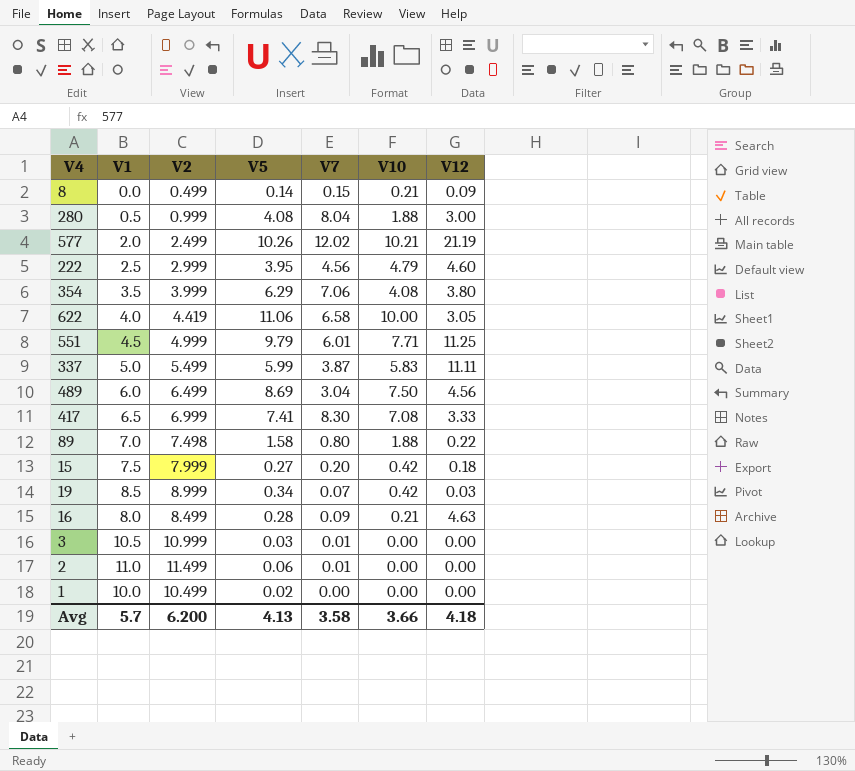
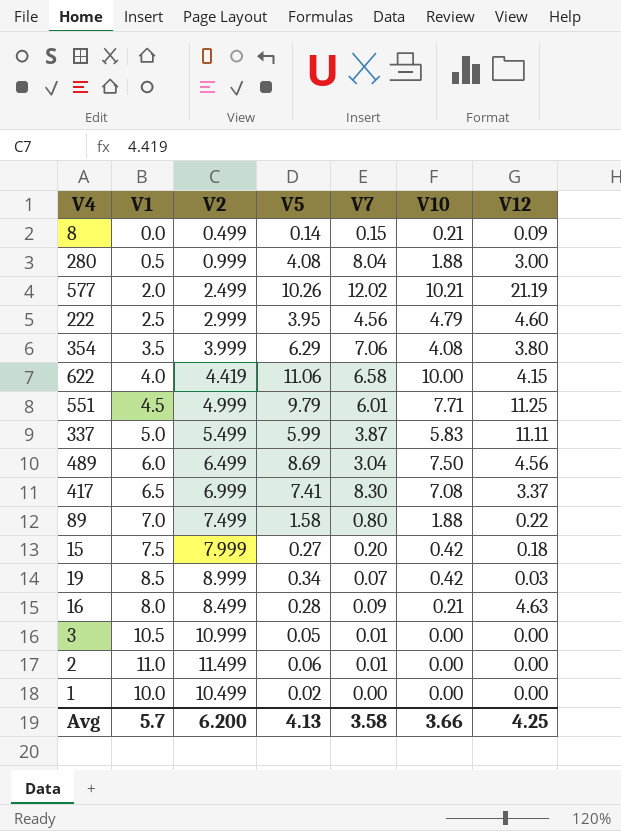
622 | V12: 3.05 -> 4.15
417 | V12: 3.33 -> 3.37
89 | V2: 7.498 -> 7.499
3 | V5: 0.03 -> 0.05
Avg | V12: 4.18 -> 4.25

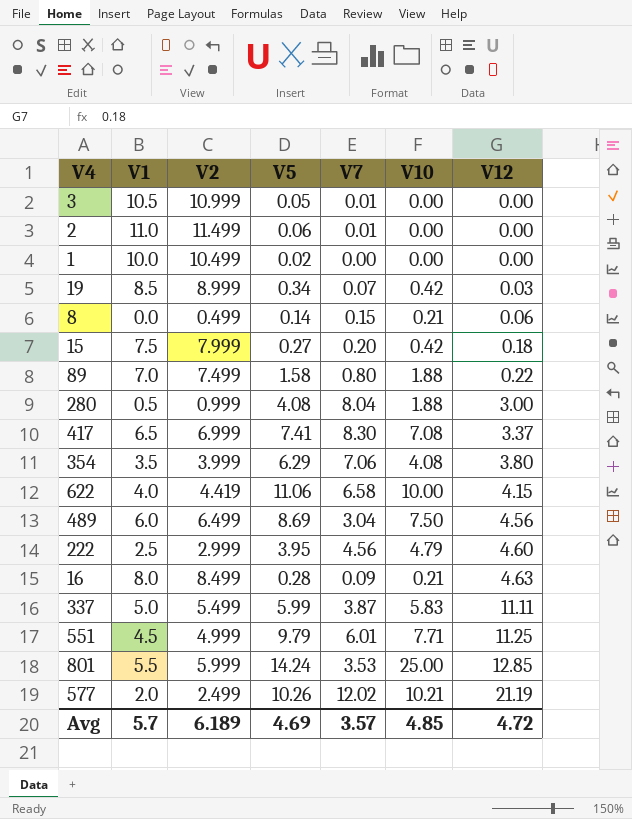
row order: none -> V12 ascending
8 | V12: 0.09 -> 0.06
row 801: none -> 5.5 | 5.999 | 14.24 | 3.53 | 25.00 | 12.85
Avg | V2: 6.200 -> 6.189
Avg | V5: 4.13 -> 4.69
Avg | V7: 3.58 -> 3.57
Avg | V10: 3.66 -> 4.85
Avg | V12: 4.25 -> 4.72

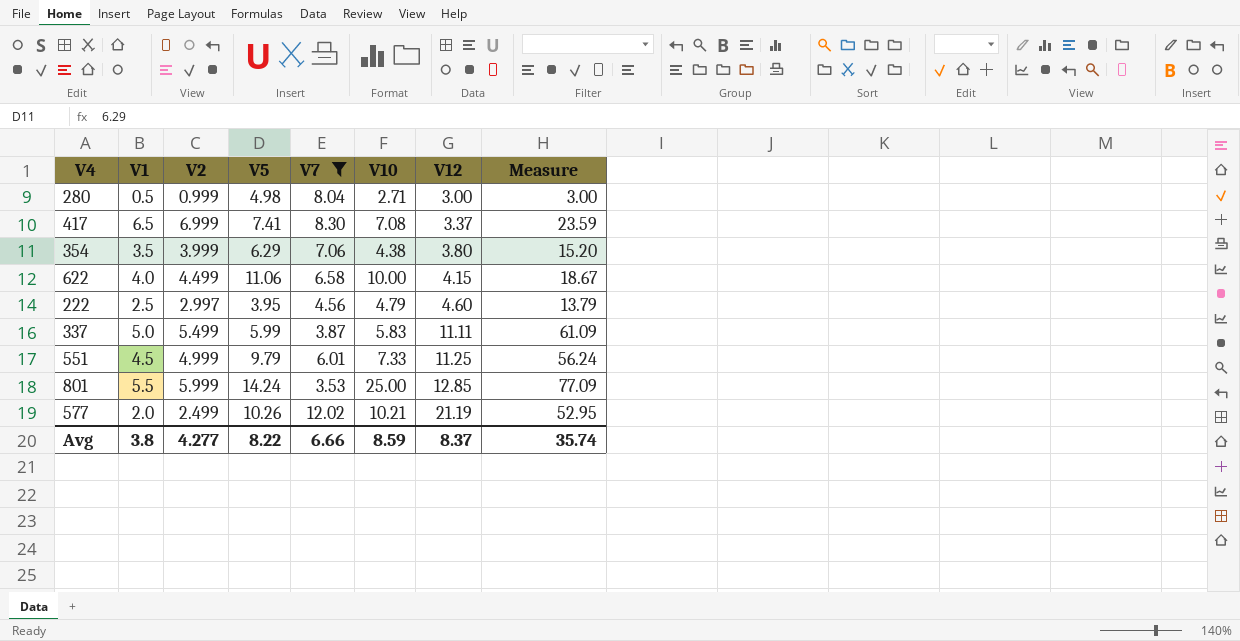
filter: none -> V7 >= 3.53
column Measure | formula: none -> [V2] * [V12]
280 | V5: 4.08 -> 4.98
280 | V10: 1.88 -> 2.71
354 | V10: 4.08 -> 4.38
622 | V2: 4.419 -> 4.499
222 | V2: 2.999 -> 2.997
551 | V10: 7.71 -> 7.33
Avg | V1: 5.7 -> 3.8
Avg | V2: 6.189 -> 4.277
Avg | V5: 4.69 -> 8.22
Avg | V7: 3.57 -> 6.66
Avg | V10: 4.85 -> 8.59
Avg | V12: 4.72 -> 8.37

